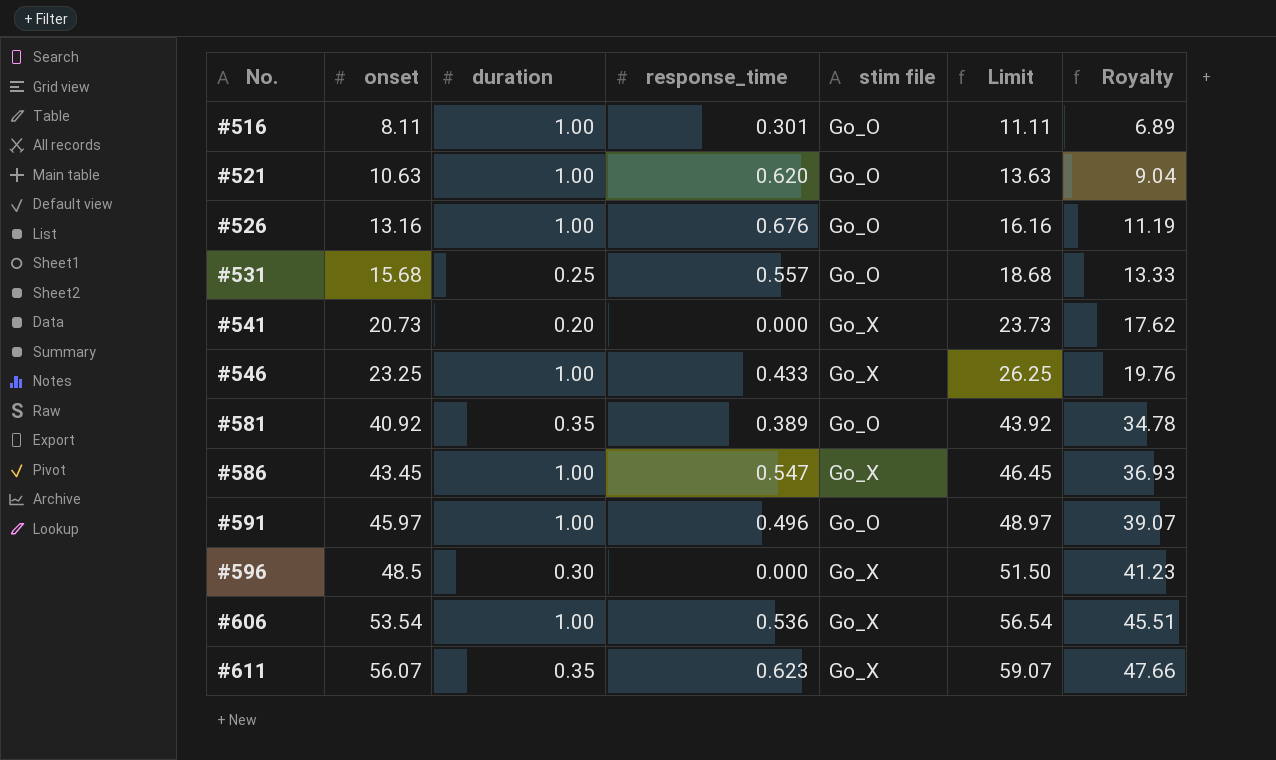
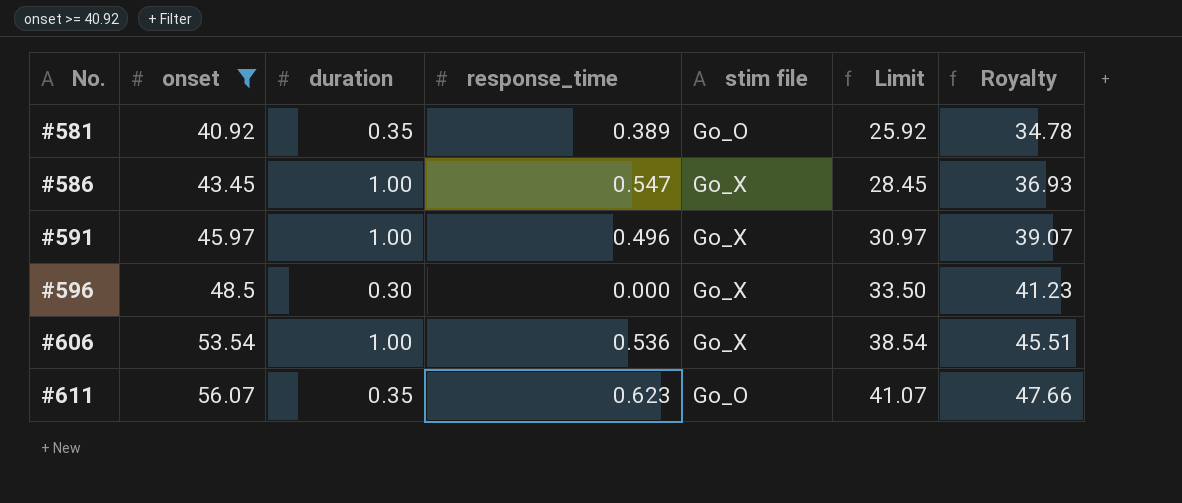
filter: none -> onset >= 40.92
column Limit | formula: [onset] + 3 -> [onset] - 15
#591 | stim file: Go_O -> Go_X
#611 | stim file: Go_X -> Go_O

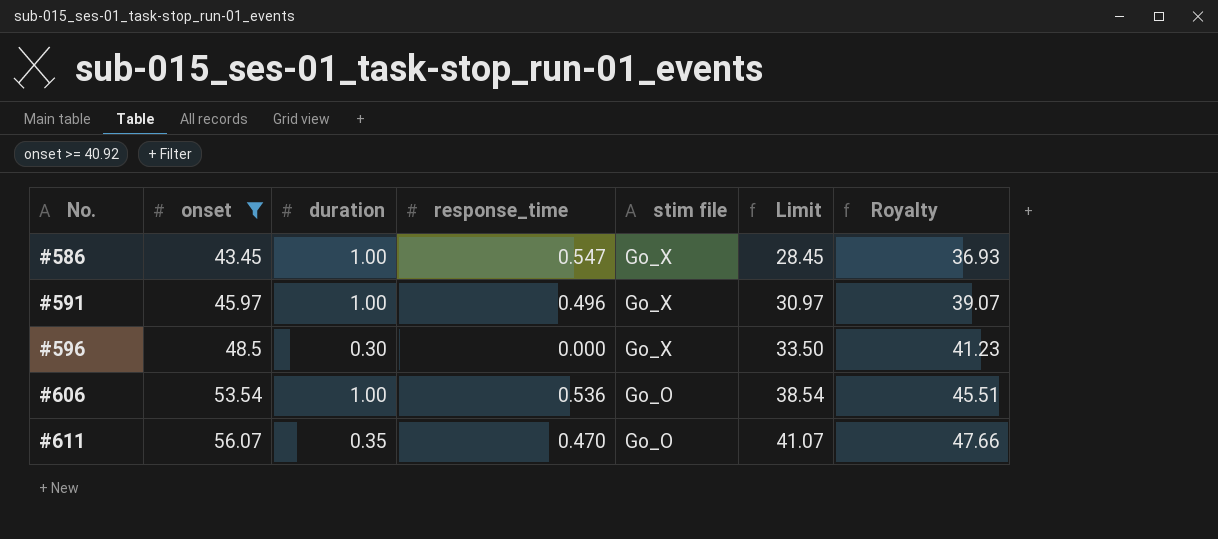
row #581: 40.92 | 0.35 | 0.389 | Go_O | 25.92 | 34.78 -> none
#606 | stim file: Go_X -> Go_O
#611 | response_time: 0.623 -> 0.470

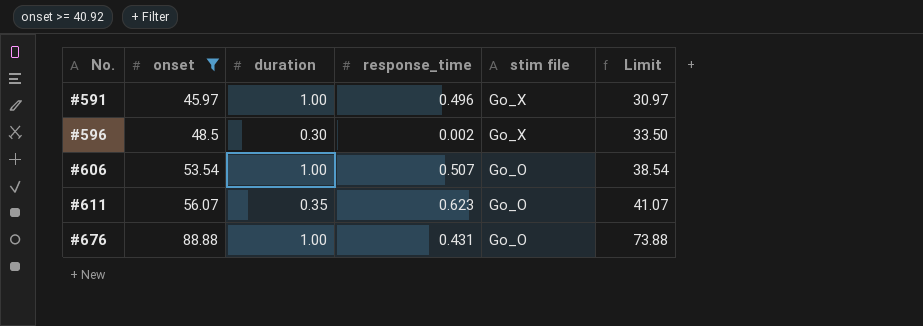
column Royalty | formula: [onset] * 0.85 -> none
row #586: 43.45 | 1.00 | 0.547 | Go_X | 28.45 | 36.93 -> none
#596 | response_time: 0.000 -> 0.002
#606 | response_time: 0.536 -> 0.507
#611 | response_time: 0.470 -> 0.623
row #676: none -> 88.88 | 1.00 | 0.431 | Go_O | 73.88

